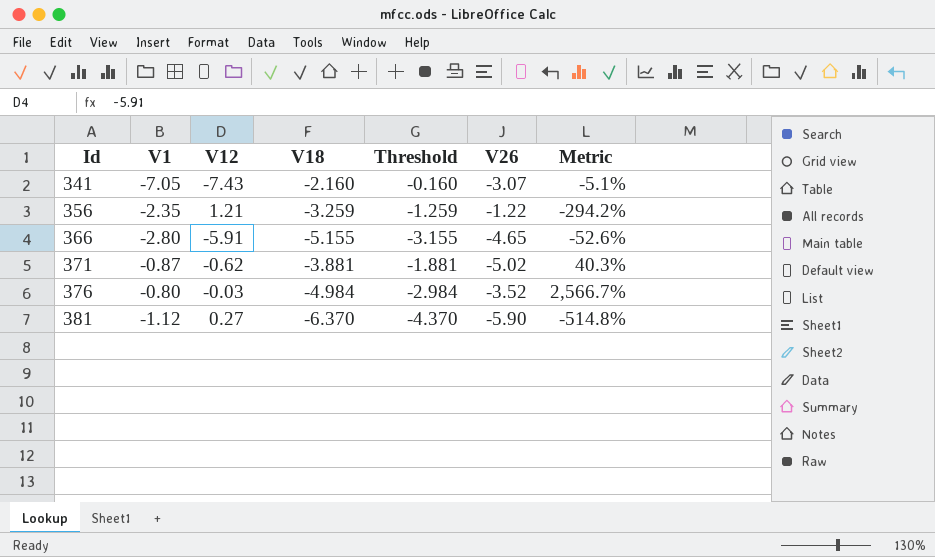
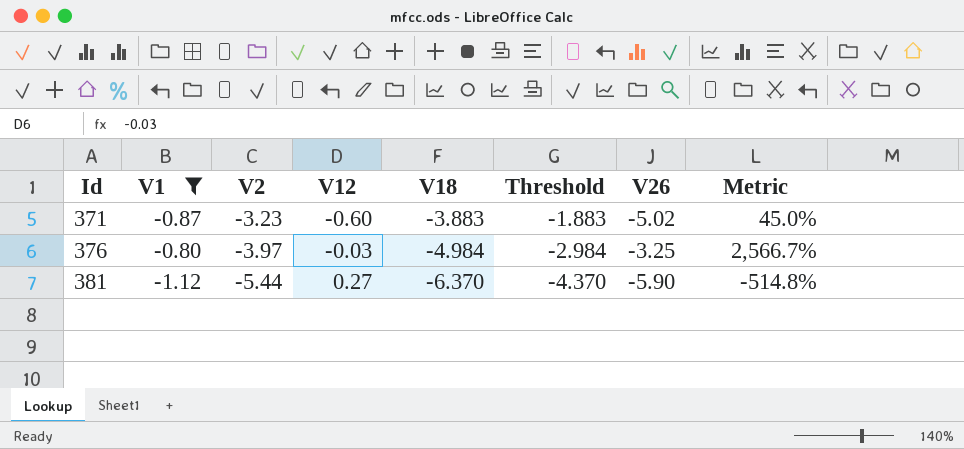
filter: none -> V1 >= -1.12
column V2 | position: none -> 3
371 | V12: -0.62 -> -0.60
371 | V18: -3.881 -> -3.883
371 | Threshold: -1.881 -> -1.883
371 | Metric: 40.3% -> 45.0%
376 | V26: -3.52 -> -3.25

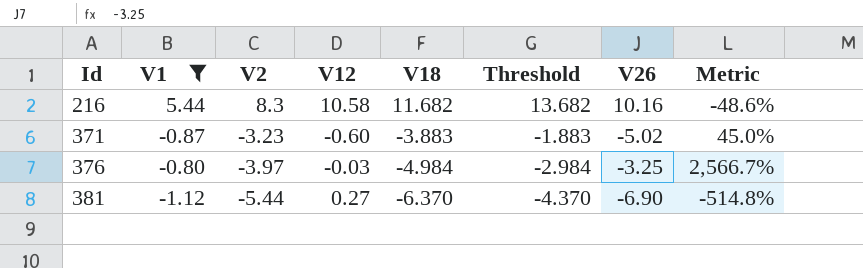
row 216: none -> 5.44 | 8.3 | 10.58 | 11.682 | 13.682 | 10.16 | -48.6%
381 | V26: -5.90 -> -6.90

